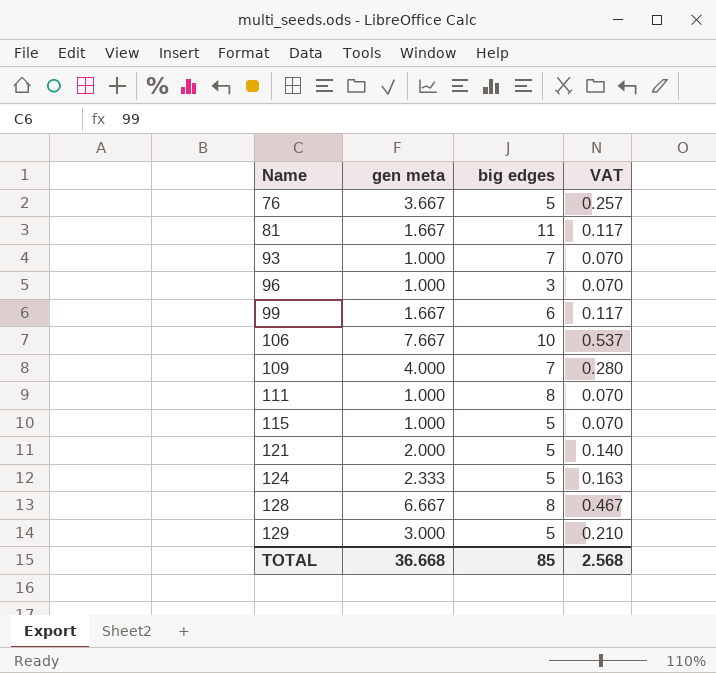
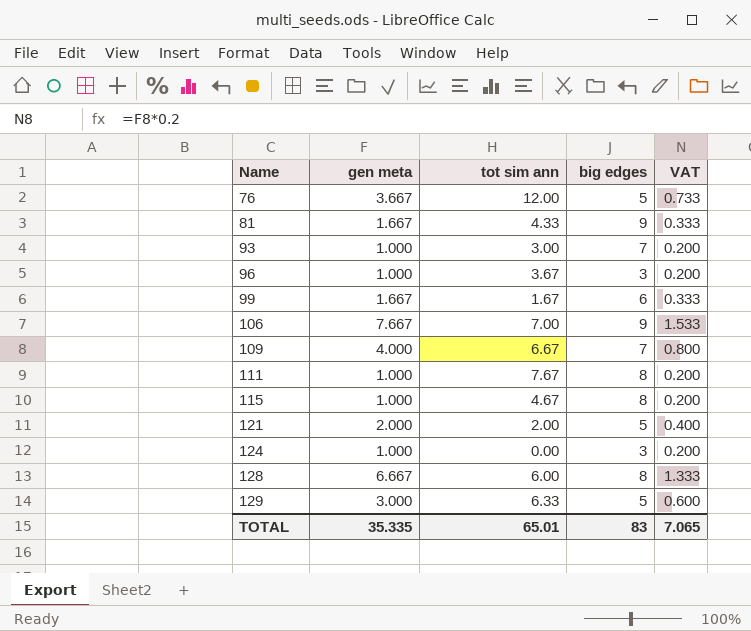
column tot sim ann | position: none -> 3
column VAT | formula: [gen meta] * 0.07 -> [gen meta] * 0.2
81 | big edges: 11 -> 9
106 | big edges: 10 -> 9
115 | big edges: 5 -> 8
124 | gen meta: 2.333 -> 1.000
124 | big edges: 5 -> 3
TOTAL | gen meta: 36.668 -> 35.335
TOTAL | big edges: 85 -> 83
TOTAL | VAT: 2.568 -> 7.065

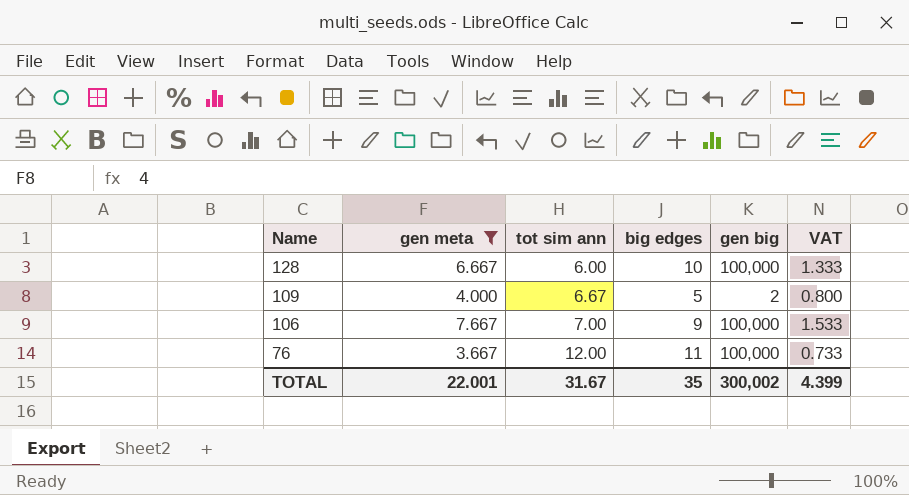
filter: none -> gen meta >= 3.667
row order: Name ascending -> Name descending
column gen big | position: none -> 5
128 | big edges: 8 -> 10
109 | big edges: 7 -> 5
76 | big edges: 5 -> 11
TOTAL | gen meta: 35.335 -> 22.001
TOTAL | tot sim ann: 65.01 -> 31.67
TOTAL | big edges: 83 -> 35
TOTAL | VAT: 7.065 -> 4.399

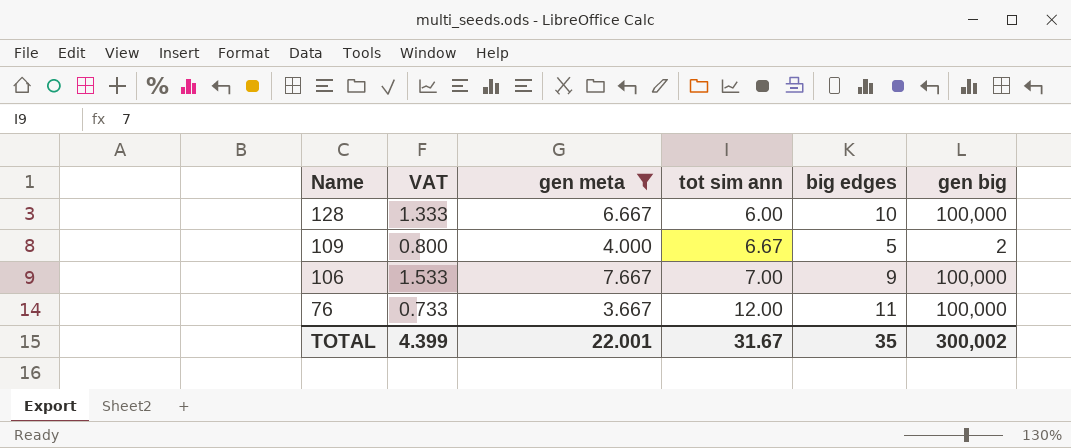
column VAT | position: 6 -> 2

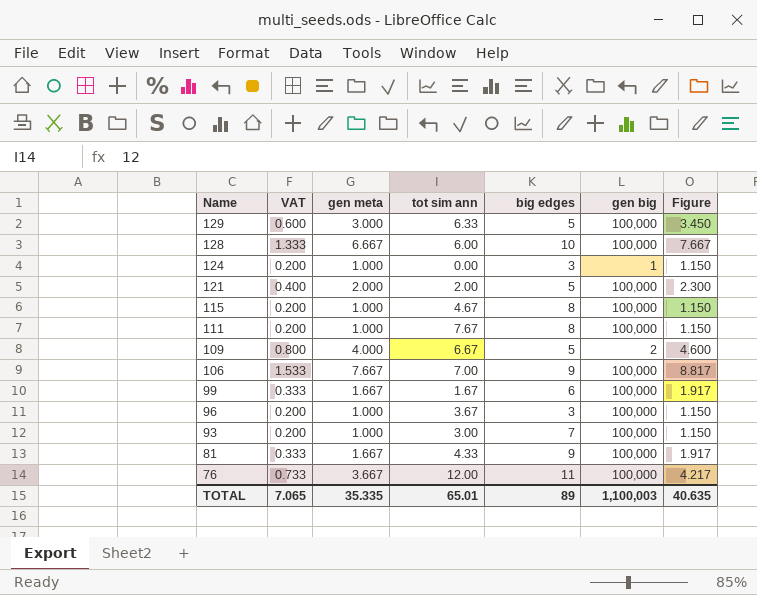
filter: gen meta >= 3.667 -> none
column Figure | formula: none -> [gen meta] * 1.15
TOTAL | VAT: 4.399 -> 7.065
TOTAL | gen meta: 22.001 -> 35.335
TOTAL | tot sim ann: 31.67 -> 65.01
TOTAL | big edges: 35 -> 89
TOTAL | gen big: 300,002 -> 1,100,003

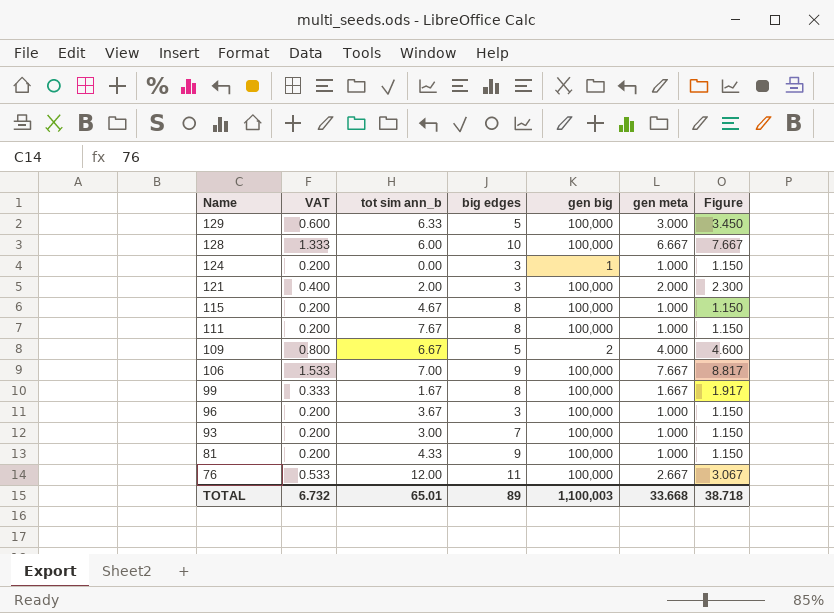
column name: tot sim ann -> tot sim ann_b
column gen meta | position: 3 -> 6
121 | big edges: 5 -> 3
99 | big edges: 6 -> 8
81 | VAT: 0.333 -> 0.200
81 | gen meta: 1.667 -> 1.000
81 | Figure: 1.917 -> 1.150
76 | VAT: 0.733 -> 0.533
76 | gen meta: 3.667 -> 2.667
76 | Figure: 4.217 -> 3.067
TOTAL | VAT: 7.065 -> 6.732
TOTAL | gen meta: 35.335 -> 33.668
TOTAL | Figure: 40.635 -> 38.718

